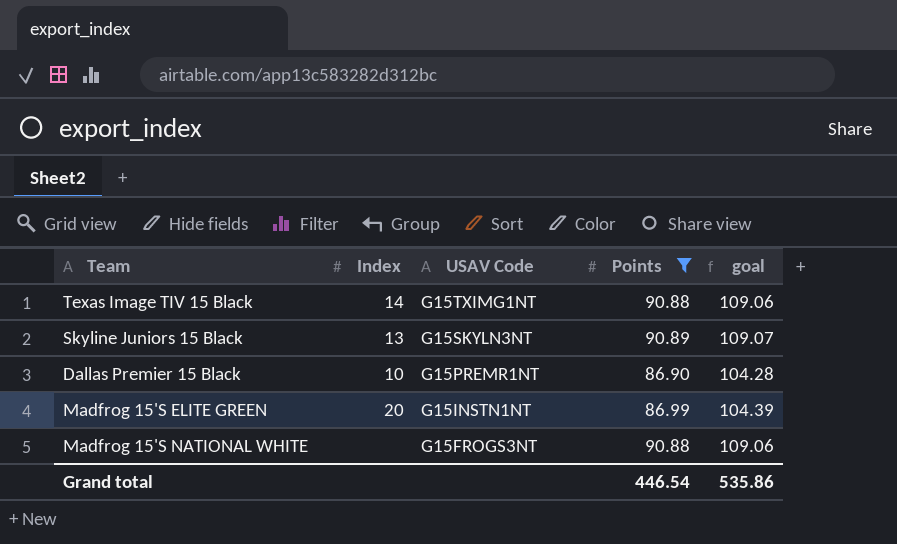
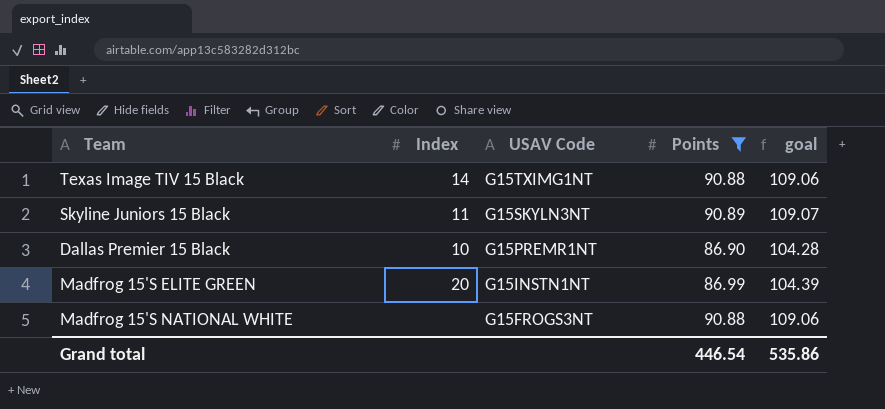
Skyline Juniors 15 Black | Index: 13 -> 11

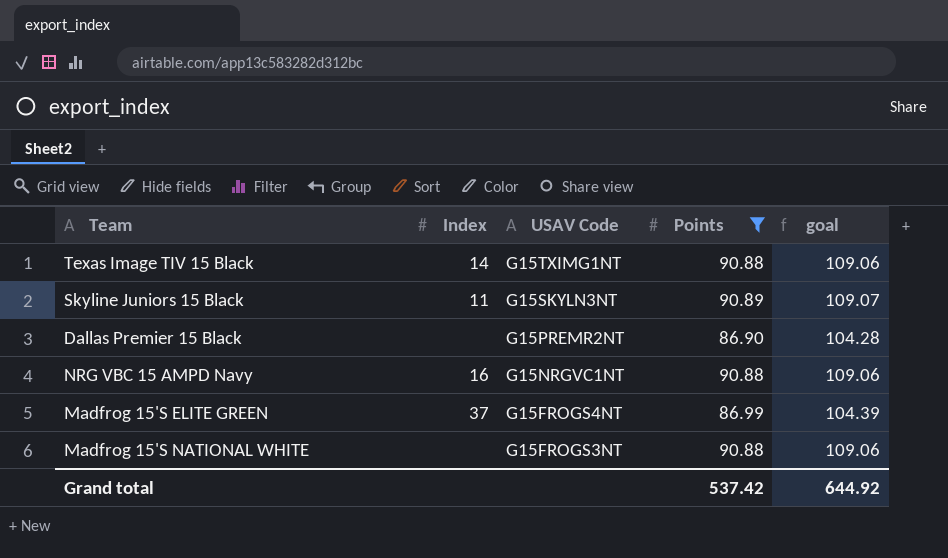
Dallas Premier 15 Black | Index: 10 -> none
Dallas Premier 15 Black | USAV Code: G15PREMR1NT -> G15PREMR2NT
row NRG VBC 15 AMPD Navy: none -> 16 | G15NRGVC1NT | 90.88 | 109.06
Madfrog 15'S ELITE GREEN | Index: 20 -> 37
Madfrog 15'S ELITE GREEN | USAV Code: G15INSTN1NT -> G15FROGS4NT
Grand total | Points: 446.54 -> 537.42
Grand total | goal: 535.86 -> 644.92

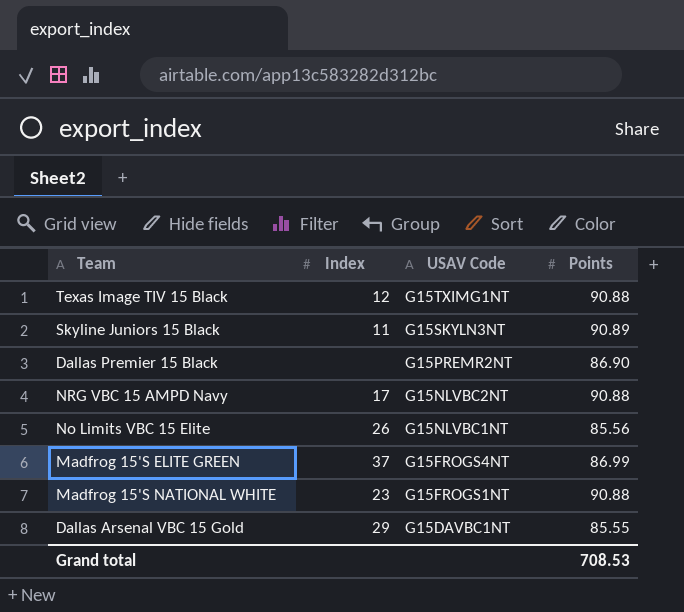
filter: Points >= 86.90 -> none
column goal | formula: [Points] * 1.2 -> none
Texas Image TIV 15 Black | Index: 14 -> 12
NRG VBC 15 AMPD Navy | Index: 16 -> 17
NRG VBC 15 AMPD Navy | USAV Code: G15NRGVC1NT -> G15NLVBC2NT
Madfrog 15'S NATIONAL WHITE | Index: none -> 23
Madfrog 15'S NATIONAL WHITE | USAV Code: G15FROGS3NT -> G15FROGS1NT
Grand total | Points: 537.42 -> 708.53

